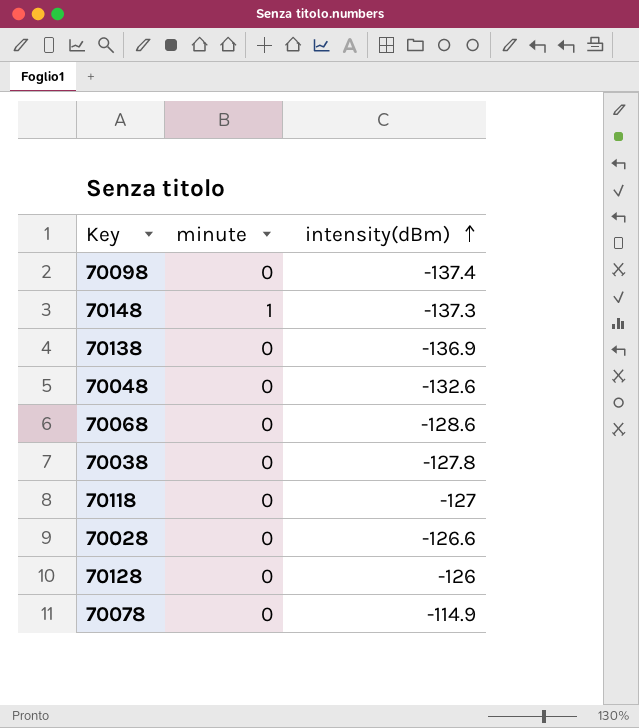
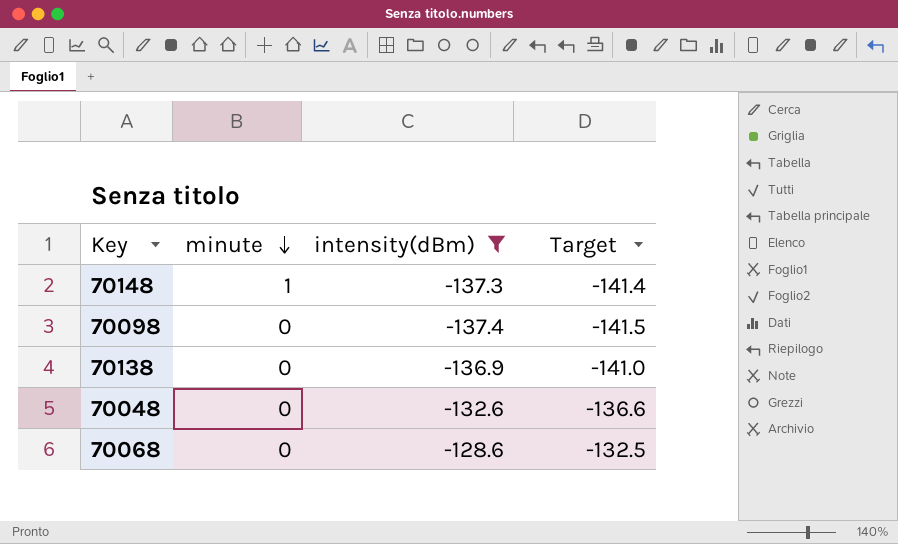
filter: none -> intensity(dBm) <= -128.6
row order: intensity(dBm) ascending -> minute descending
column Target | formula: none -> [intensity(dBm)] * 1.03

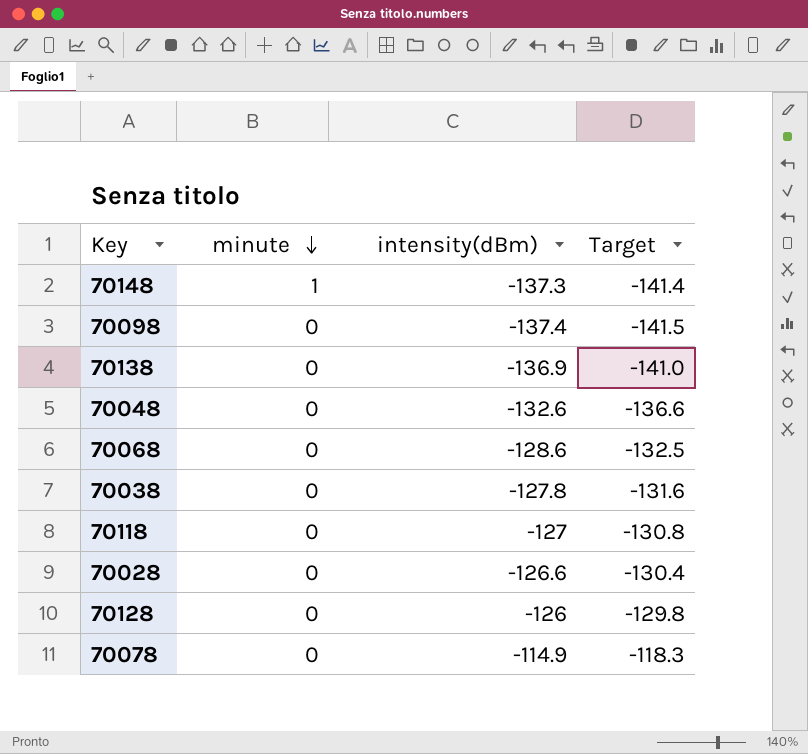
filter: intensity(dBm) <= -128.6 -> none

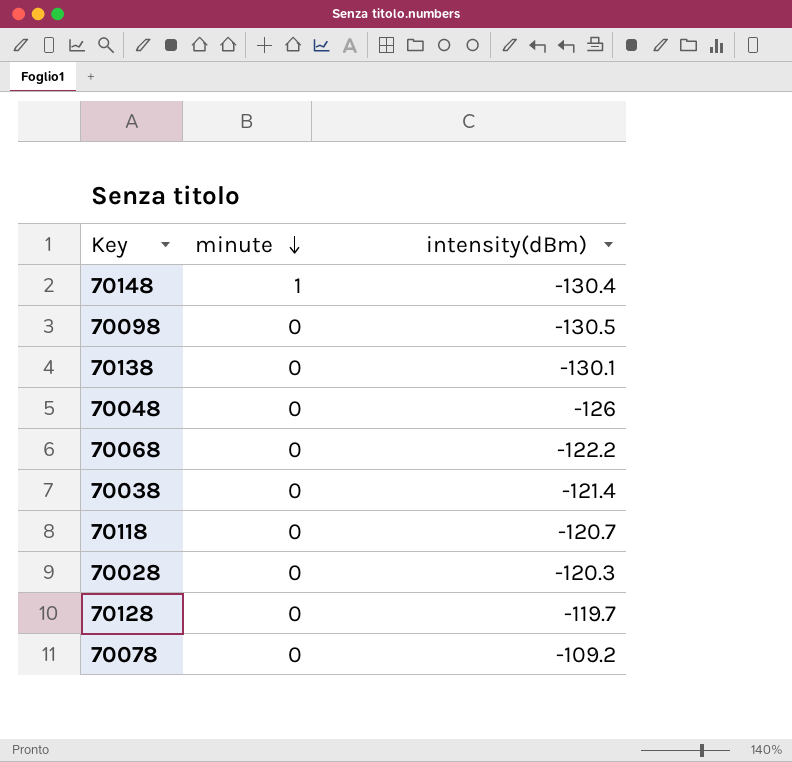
column Target | formula: [intensity(dBm)] * 1.03 -> none
70148 | intensity(dBm): -137.3 -> -130.4
70098 | intensity(dBm): -137.4 -> -130.5
70138 | intensity(dBm): -136.9 -> -130.1
70048 | intensity(dBm): -132.6 -> -126
70068 | intensity(dBm): -128.6 -> -122.2
70038 | intensity(dBm): -127.8 -> -121.4
70118 | intensity(dBm): -127 -> -120.7
70028 | intensity(dBm): -126.6 -> -120.3
70128 | intensity(dBm): -126 -> -119.7
70078 | intensity(dBm): -114.9 -> -109.2

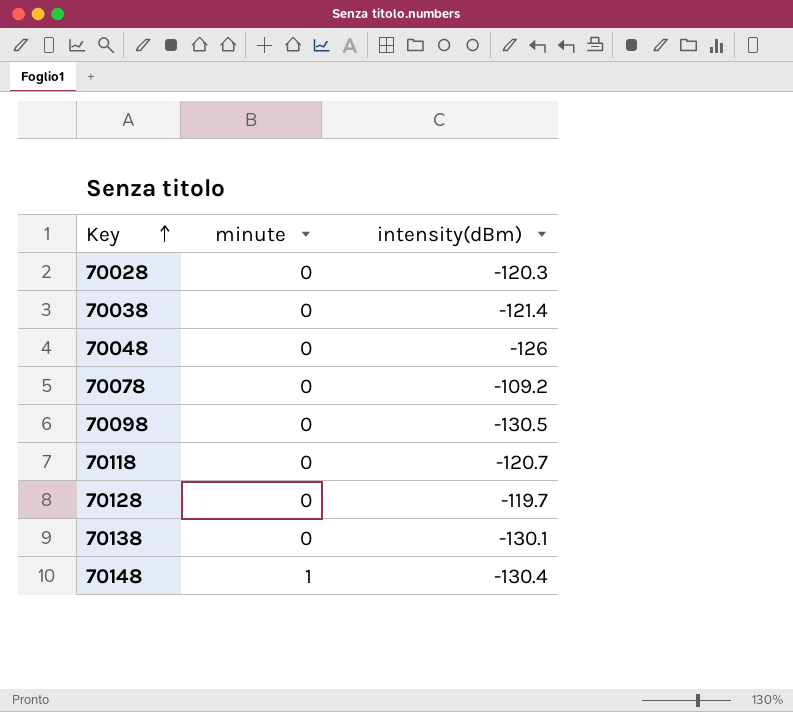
row order: minute descending -> Key ascending
row 70068: 0 | -122.2 -> none

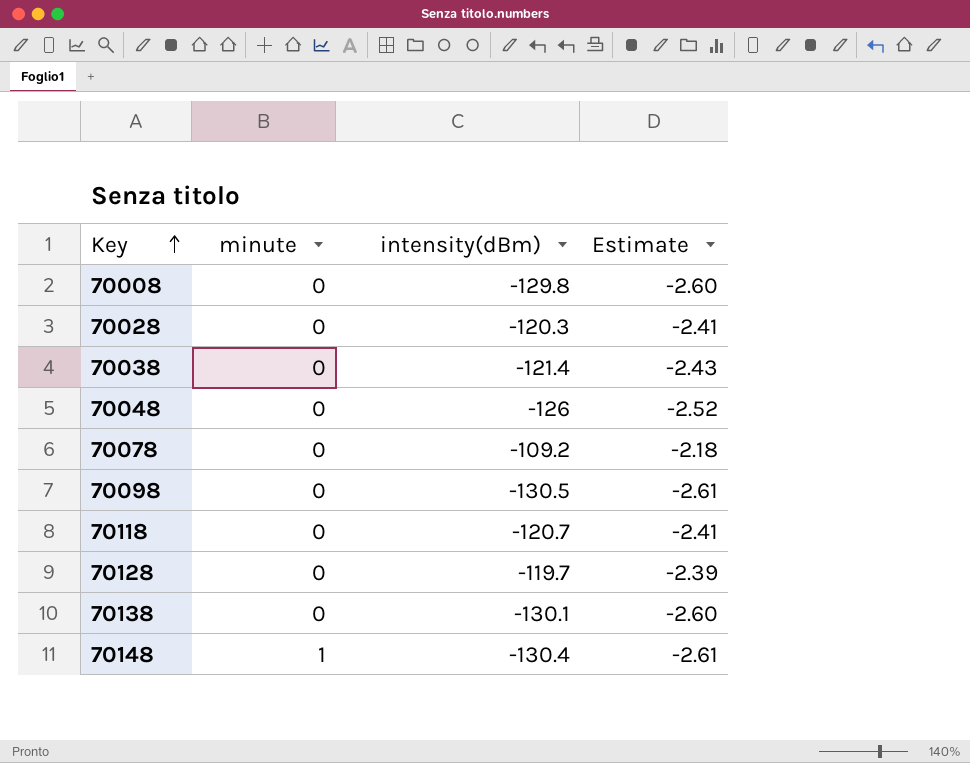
column Estimate | formula: none -> [intensity(dBm)] * 0.02
row 70008: none -> 0 | -129.8 | -2.60

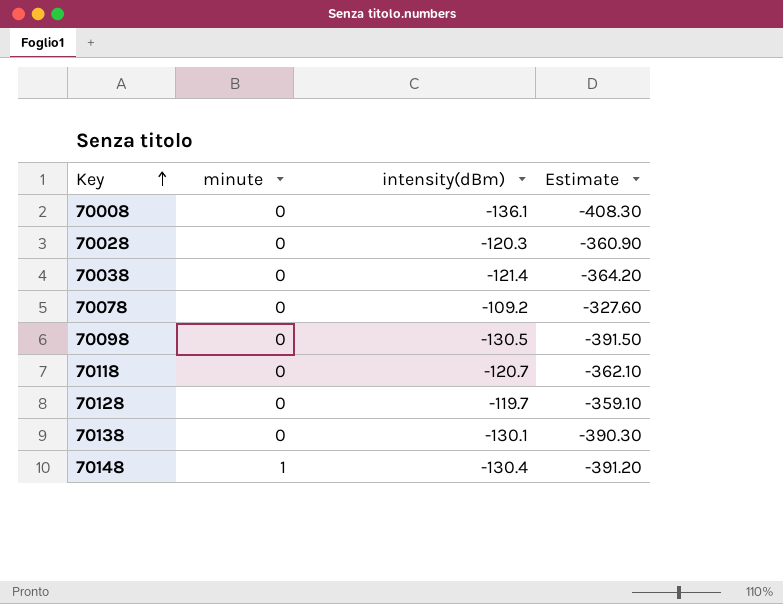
column Estimate | formula: [intensity(dBm)] * 0.02 -> [intensity(dBm)] * 3
row 70048: 0 | -126 | -2.52 -> none
70008 | intensity(dBm): -129.8 -> -136.1

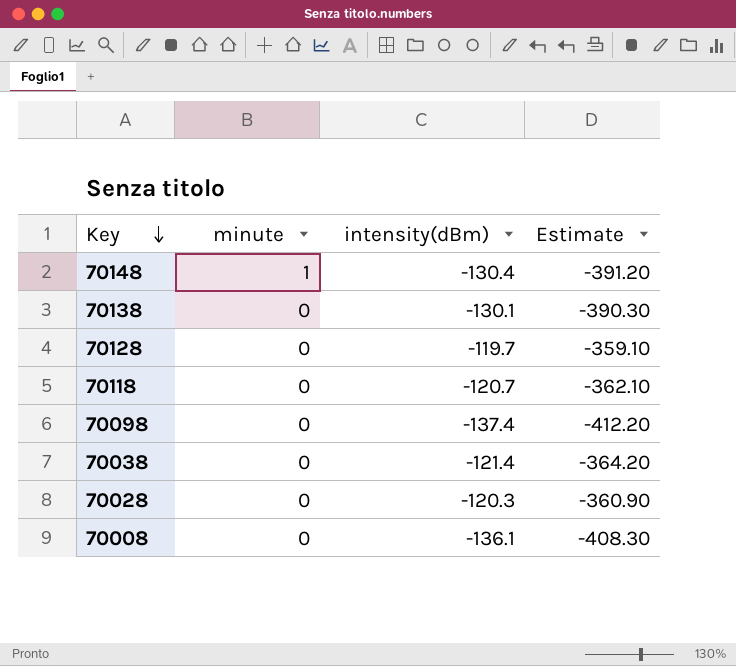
row order: Key ascending -> Key descending
row 70078: 0 | -109.2 | -327.60 -> none
70098 | intensity(dBm): -130.5 -> -137.4
70098 | Estimate: -391.50 -> -412.20

